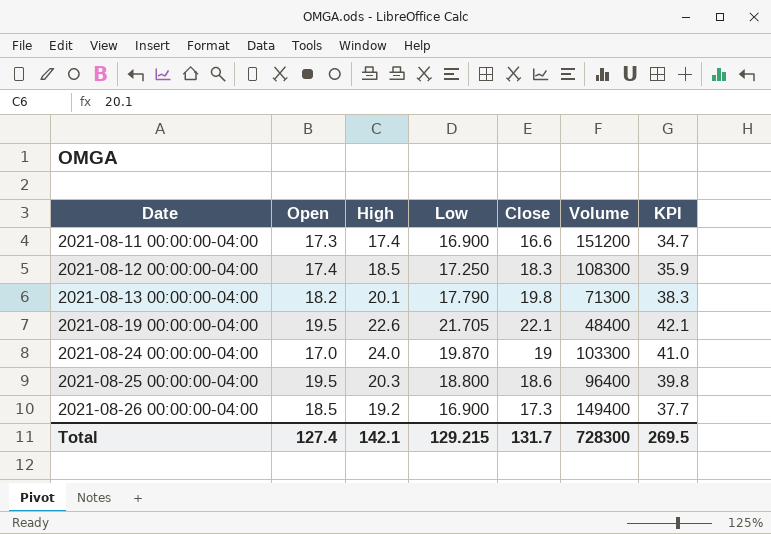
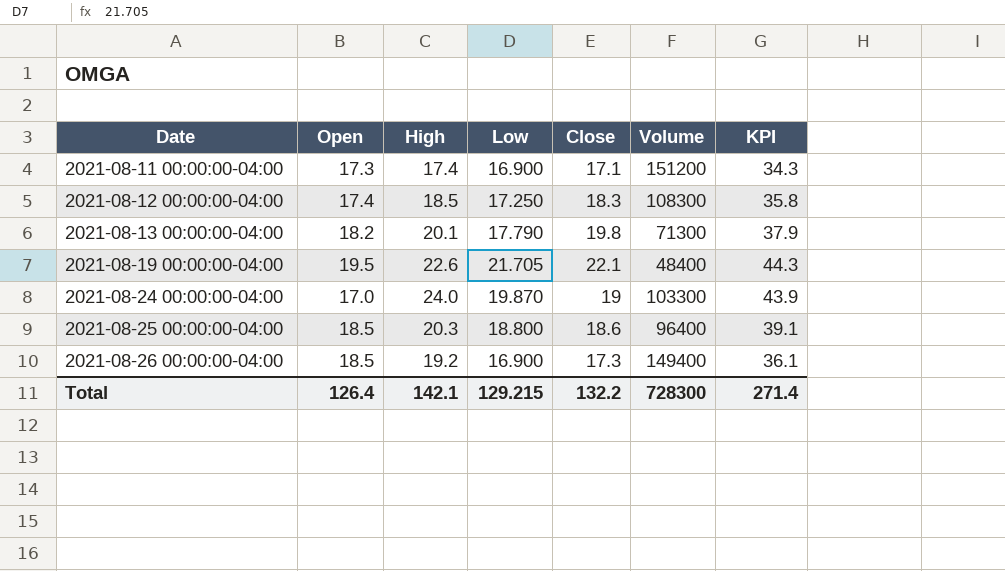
column KPI | formula: [Open] + [High] -> [High] + [Low]
2021-08-11 00:00:00-04:00 | Close: 16.6 -> 17.1
2021-08-25 00:00:00-04:00 | Open: 19.5 -> 18.5
Total | Open: 127.4 -> 126.4
Total | Close: 131.7 -> 132.2
Total | KPI: 269.5 -> 271.4

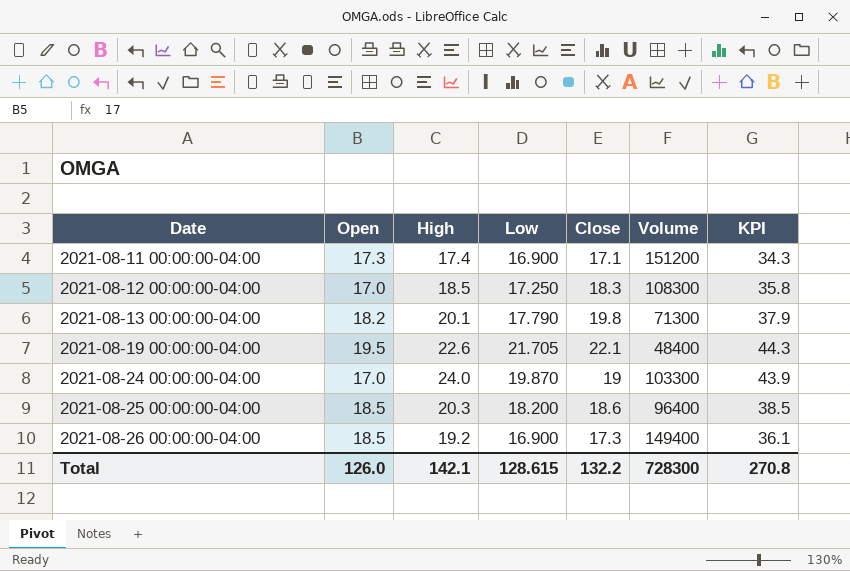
2021-08-12 00:00:00-04:00 | Open: 17.4 -> 17.0
2021-08-25 00:00:00-04:00 | Low: 18.800 -> 18.200
2021-08-25 00:00:00-04:00 | KPI: 39.1 -> 38.5
Total | Open: 126.4 -> 126.0
Total | Low: 129.215 -> 128.615
Total | KPI: 271.4 -> 270.8

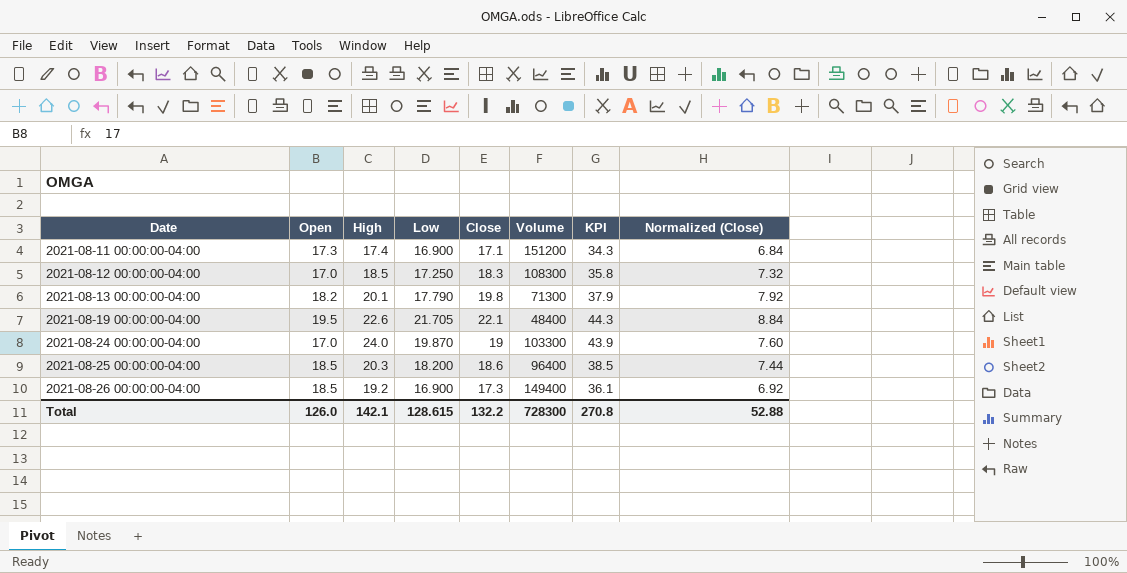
column Normalized (Close) | formula: none -> [Close] * 0.4

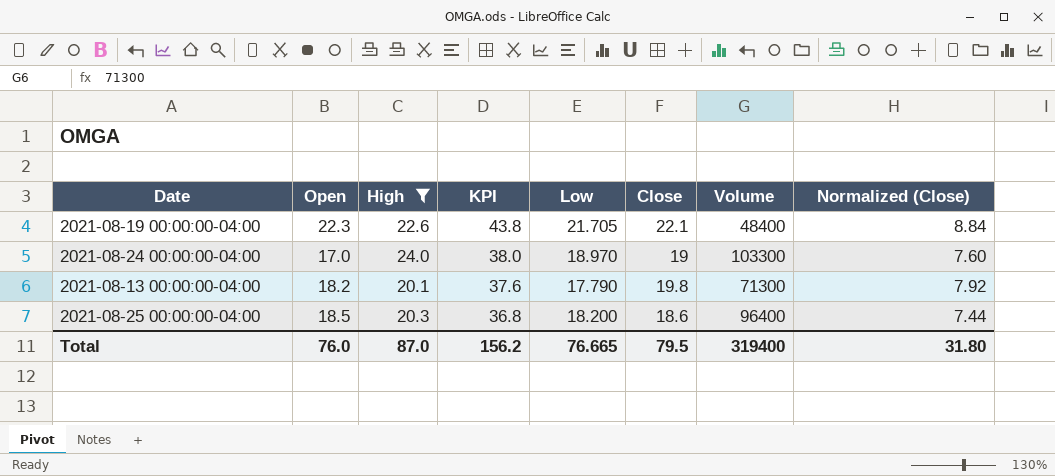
filter: none -> High >= 20.1
row order: Date ascending -> KPI descending
column KPI | formula: [High] + [Low] -> [Low] + [Close]
column KPI | position: 7 -> 4
2021-08-19 00:00:00-04:00 | Open: 19.5 -> 22.3
2021-08-24 00:00:00-04:00 | Low: 19.870 -> 18.970
Total | Open: 126.0 -> 76.0
Total | High: 142.1 -> 87.0
Total | KPI: 270.8 -> 156.2
Total | Low: 128.615 -> 76.665
Total | Close: 132.2 -> 79.5
Total | Volume: 728300 -> 319400
Total | Normalized (Close): 52.88 -> 31.80

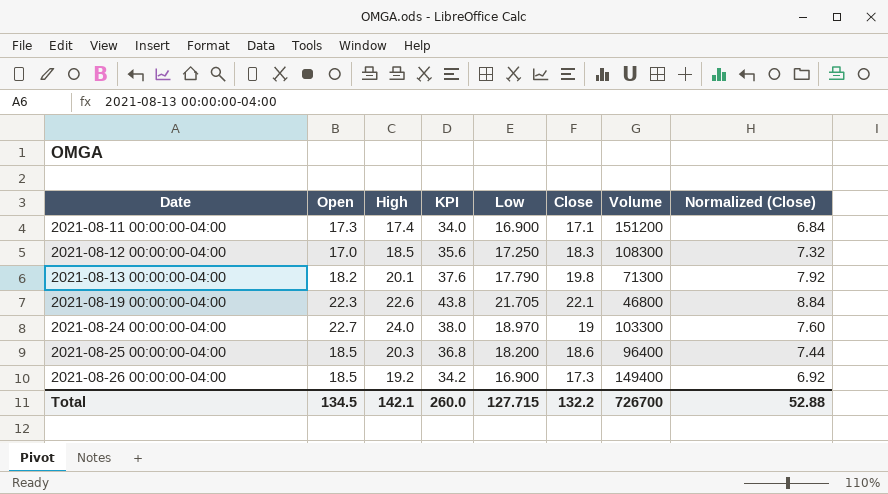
filter: High >= 20.1 -> none
row order: KPI descending -> Date ascending
2021-08-19 00:00:00-04:00 | Volume: 48400 -> 46800
2021-08-24 00:00:00-04:00 | Open: 17.0 -> 22.7
Total | Open: 76.0 -> 134.5
Total | High: 87.0 -> 142.1
Total | KPI: 156.2 -> 260.0
Total | Low: 76.665 -> 127.715
Total | Close: 79.5 -> 132.2
Total | Volume: 319400 -> 726700
Total | Normalized (Close): 31.80 -> 52.88

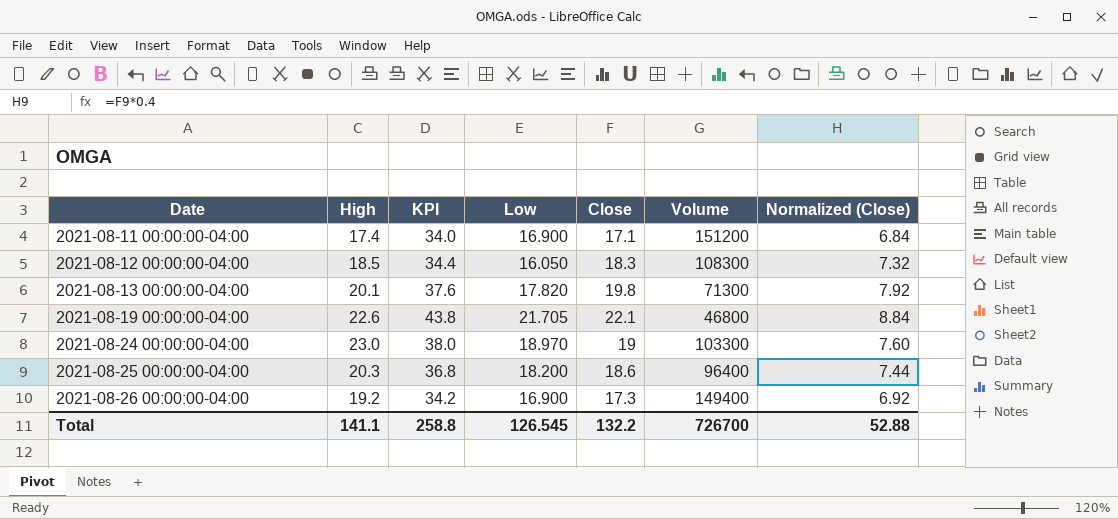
column Open | position: 2 -> none
2021-08-12 00:00:00-04:00 | KPI: 35.6 -> 34.4
2021-08-12 00:00:00-04:00 | Low: 17.250 -> 16.050
2021-08-13 00:00:00-04:00 | Low: 17.790 -> 17.820
2021-08-24 00:00:00-04:00 | High: 24.0 -> 23.0
Total | High: 142.1 -> 141.1
Total | KPI: 260.0 -> 258.8
Total | Low: 127.715 -> 126.545

